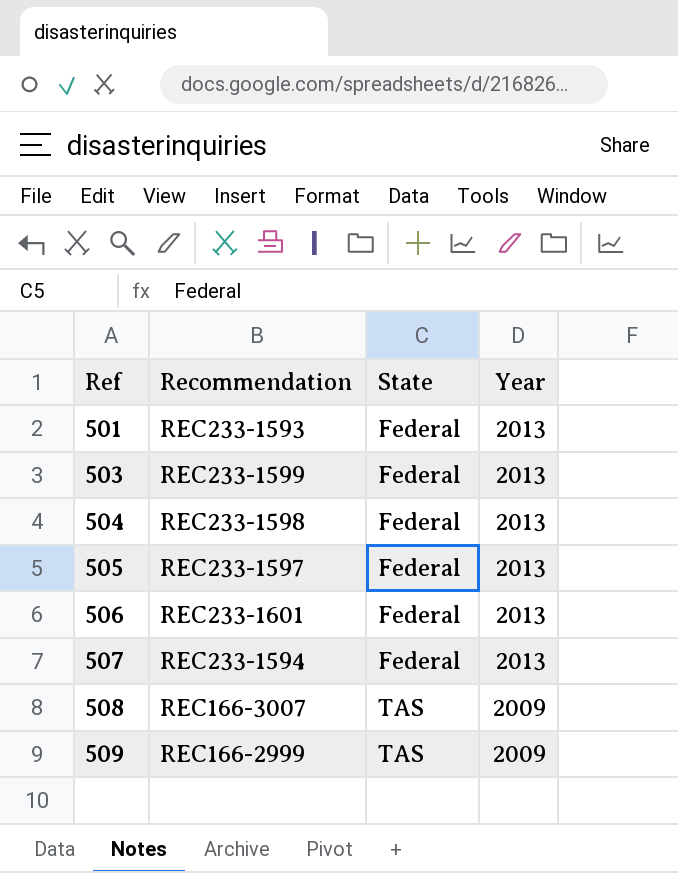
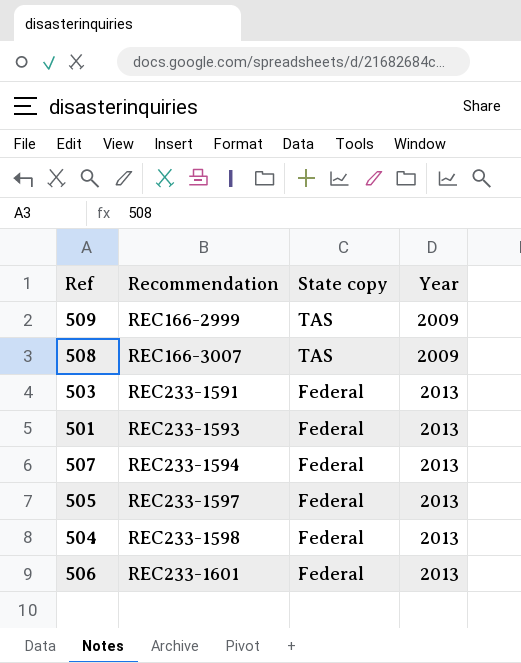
row order: Ref ascending -> Recommendation ascending
column name: State -> State copy
503 | Recommendation: REC233-1599 -> REC233-1591

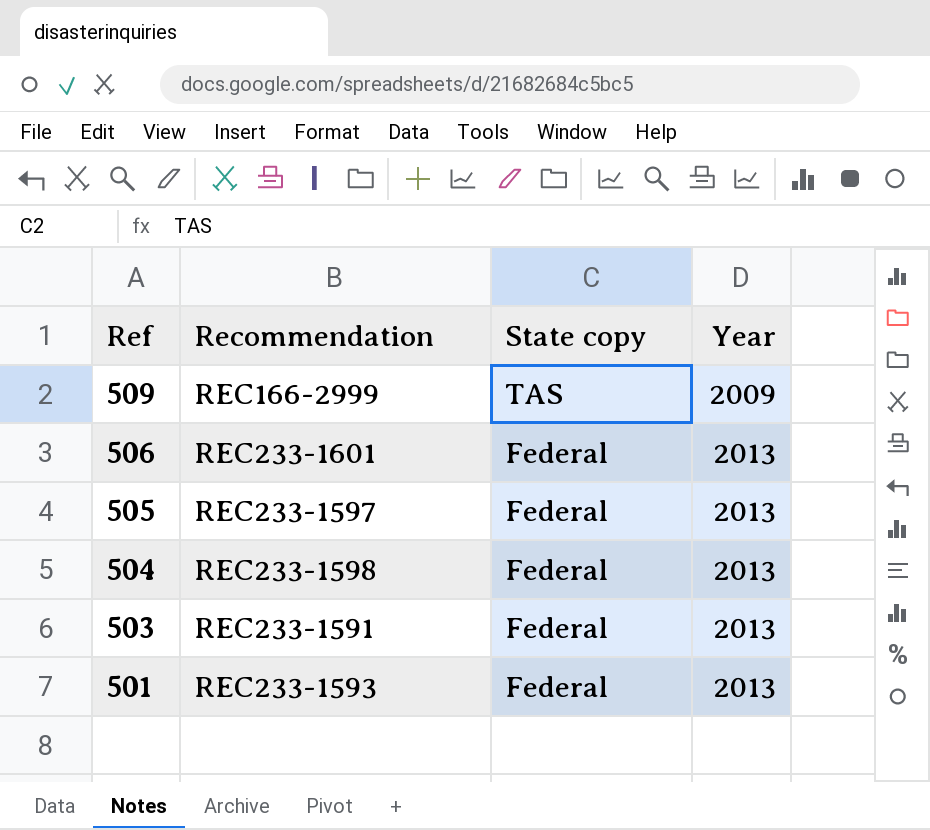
row order: Recommendation ascending -> Ref descending
row 508: REC166-3007 | TAS | 2009 -> none
row 507: REC233-1594 | Federal | 2013 -> none

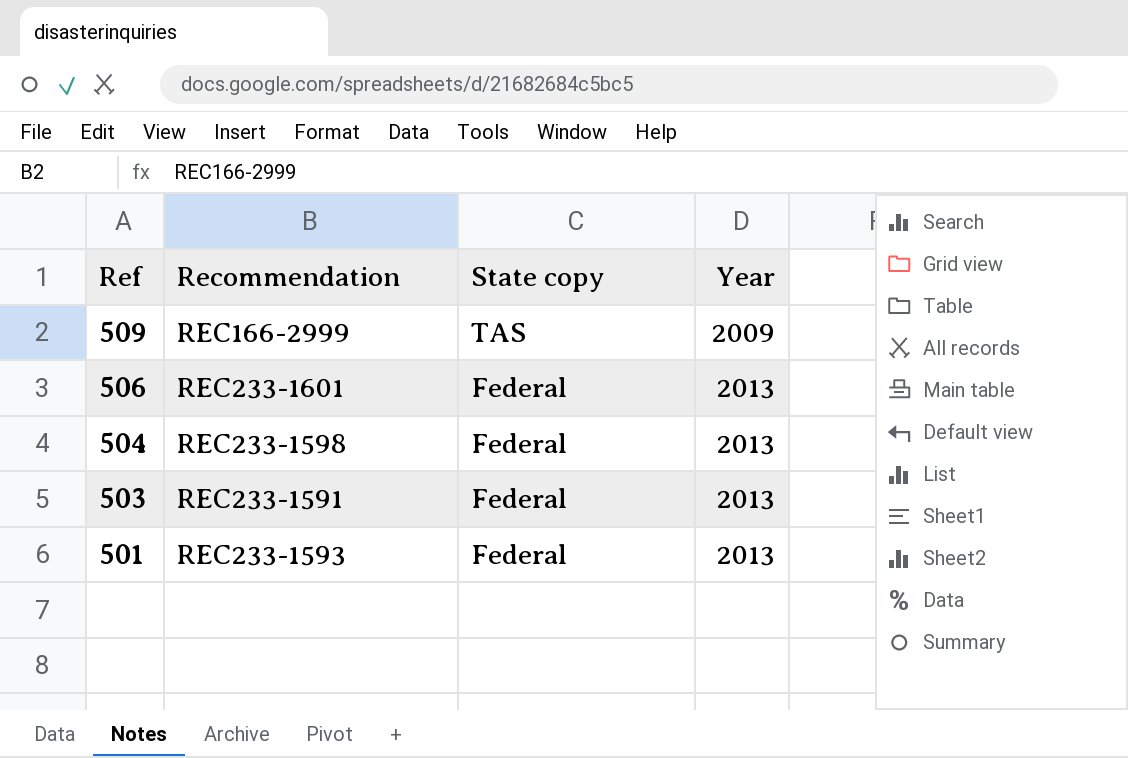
row 505: REC233-1597 | Federal | 2013 -> none

